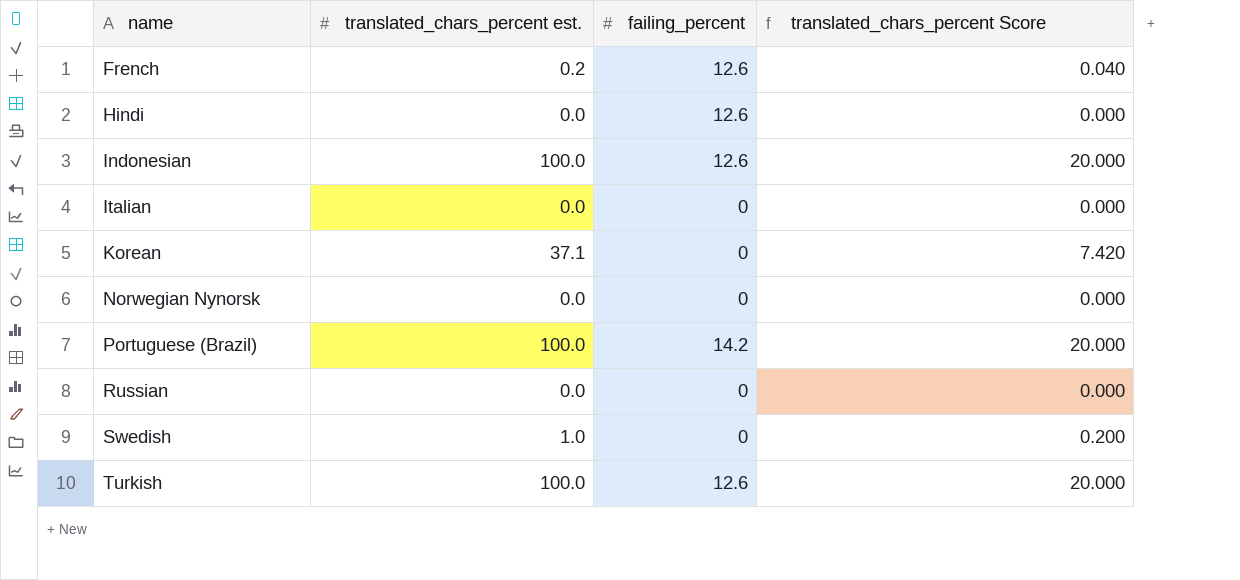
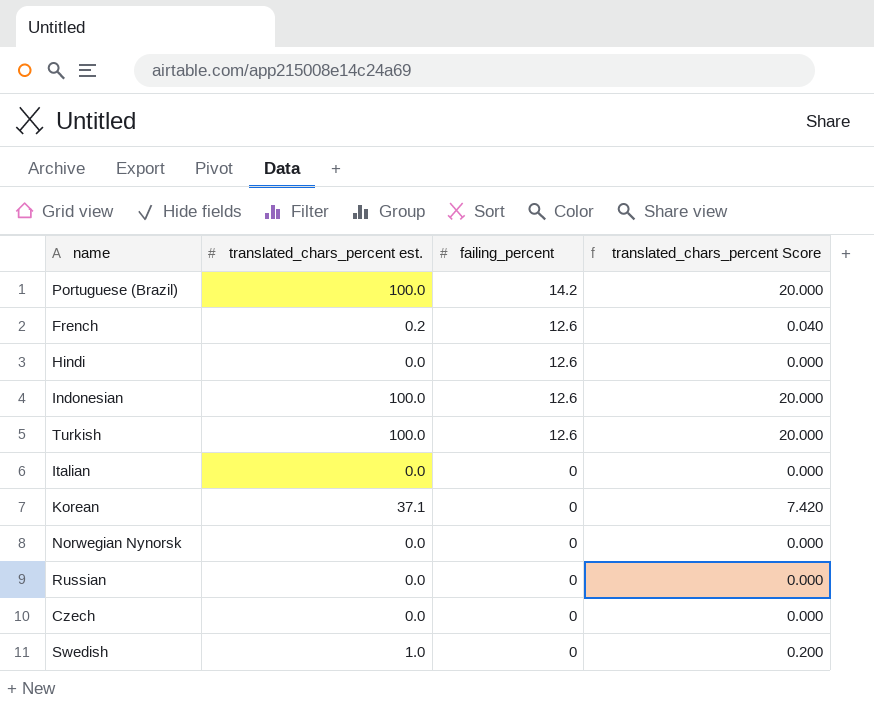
row order: name ascending -> failing_percent descending
row Czech: none -> 0.0 | 0 | 0.000

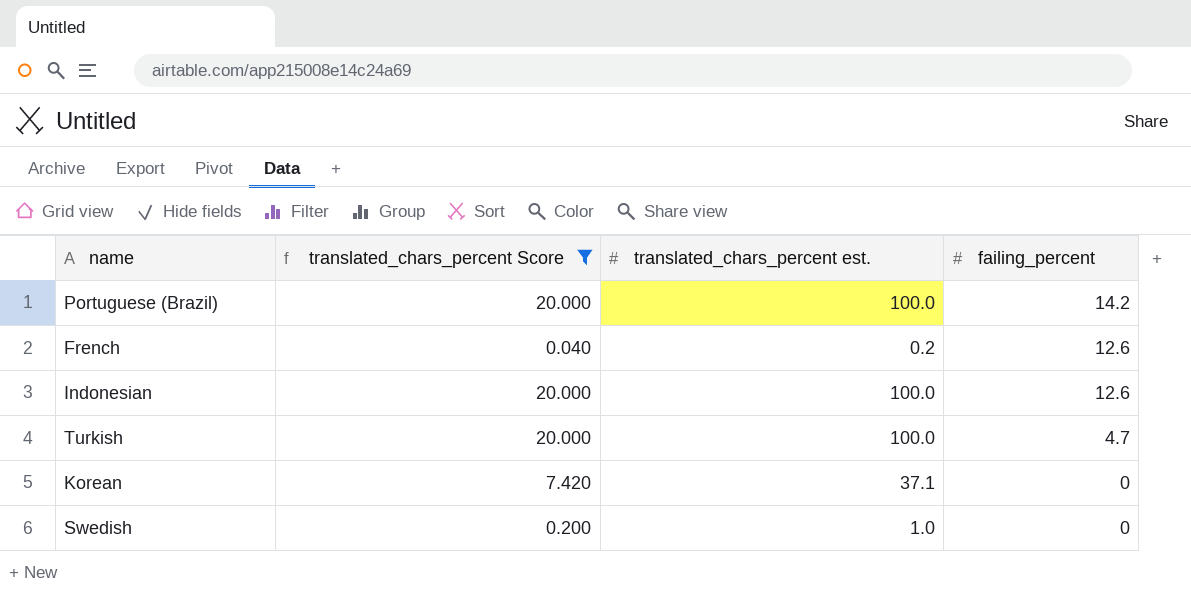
filter: none -> translated_chars_percent Score != 0.000
column translated_chars_percent Score | position: 4 -> 2
Turkish | failing_percent: 12.6 -> 4.7

